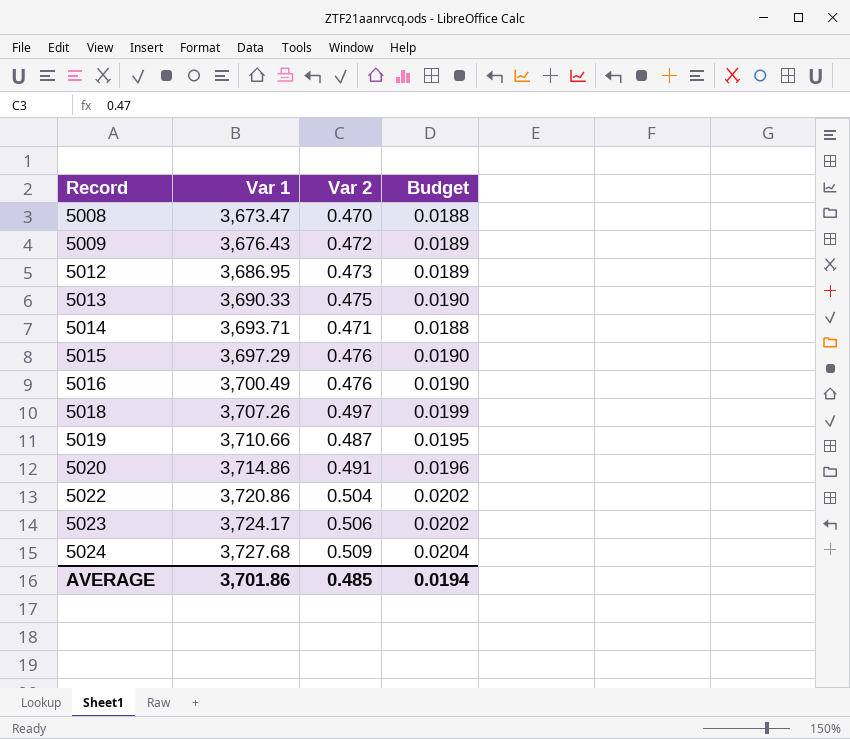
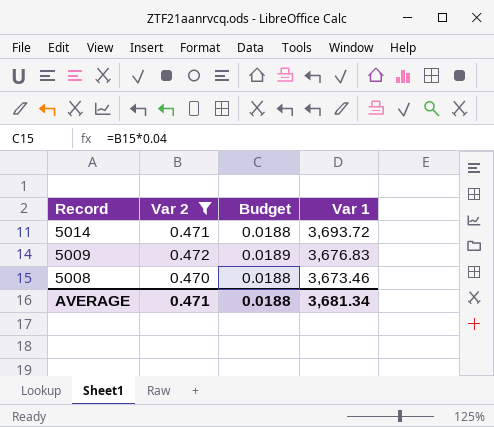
filter: none -> Var 2 <= 0.472
row order: Record ascending -> Record descending
column Var 1 | position: 2 -> 4
5014 | Var 1: 3,693.71 -> 3,693.72
5009 | Var 1: 3,676.43 -> 3,676.83
5008 | Var 1: 3,673.47 -> 3,673.46
AVERAGE | Var 2: 0.485 -> 0.471
AVERAGE | Budget: 0.0194 -> 0.0188
AVERAGE | Var 1: 3,701.86 -> 3,681.34

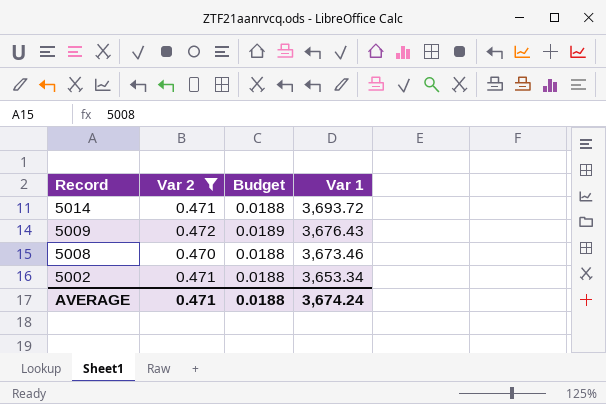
5009 | Var 1: 3,676.83 -> 3,676.43
row 5002: none -> 0.471 | 0.0188 | 3,653.34
AVERAGE | Var 1: 3,681.34 -> 3,674.24

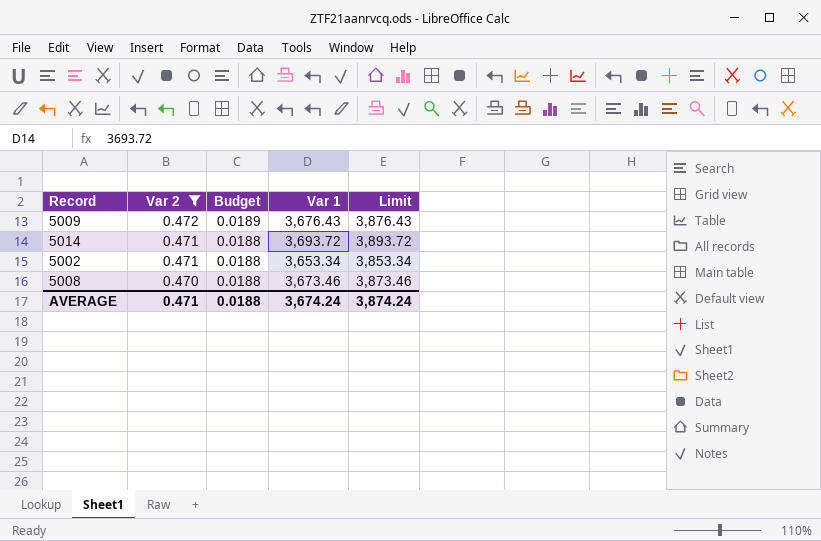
row order: Record descending -> Var 2 descending
column Limit | formula: none -> [Var 1] + 200

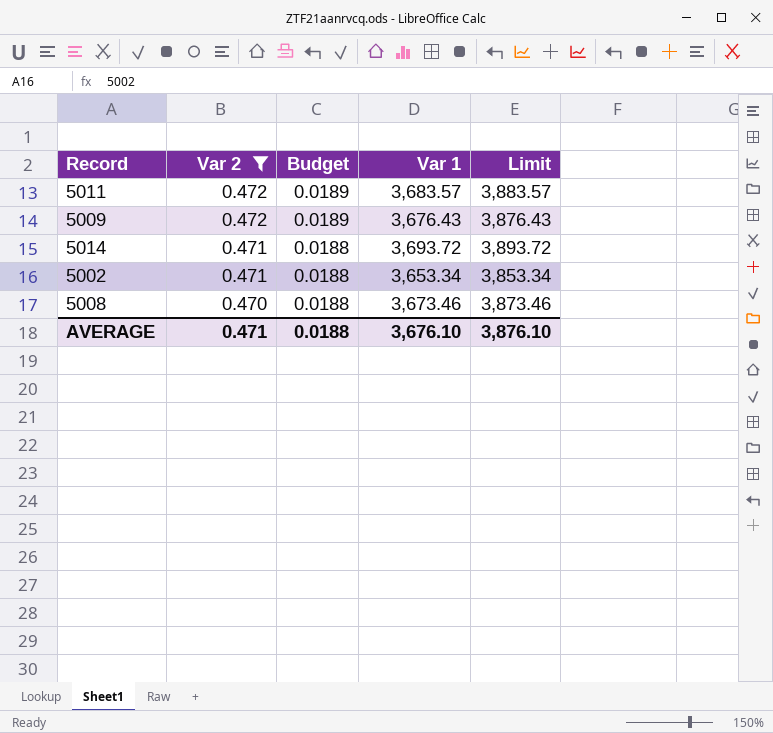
row 5011: none -> 0.472 | 0.0189 | 3,683.57 | 3,883.57
AVERAGE | Var 1: 3,674.24 -> 3,676.10
AVERAGE | Limit: 3,874.24 -> 3,876.10

